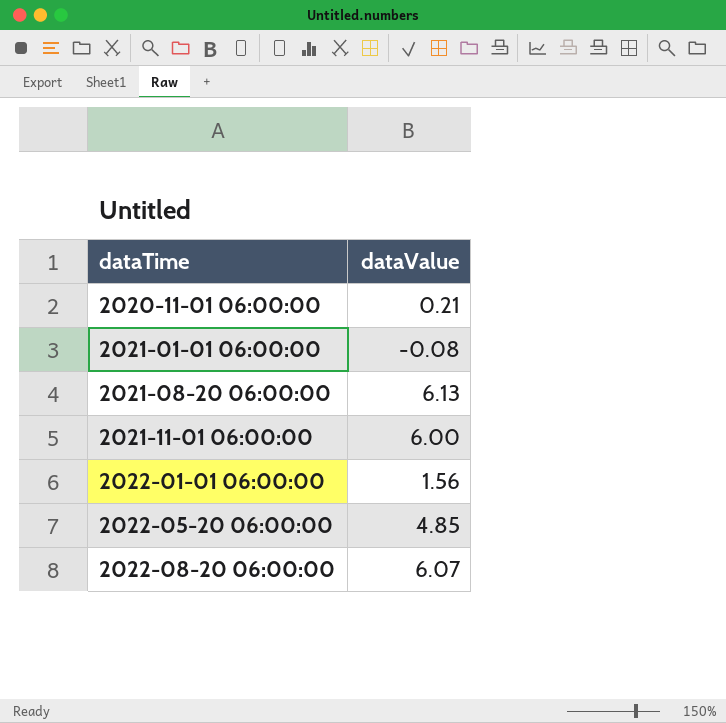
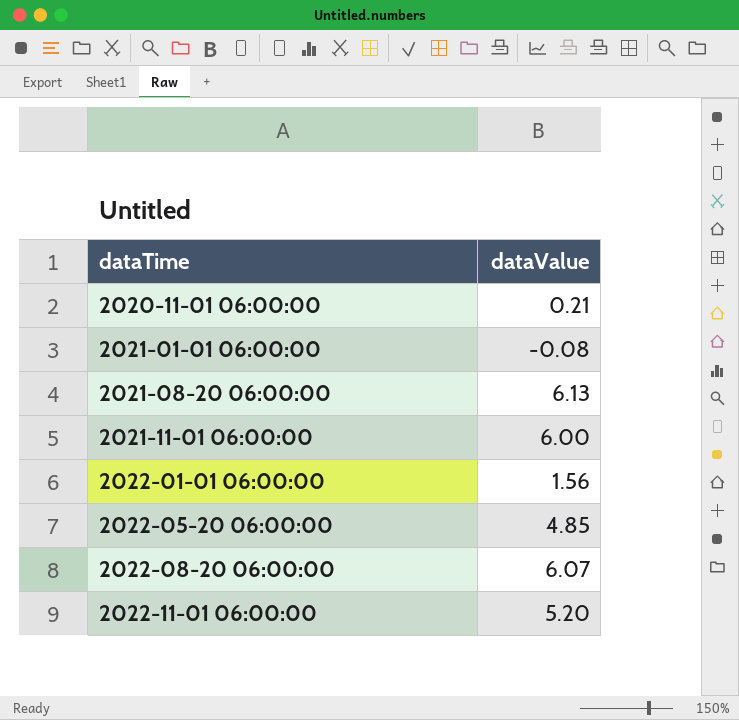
row 2022-11-01 06:00:00: none -> 5.20

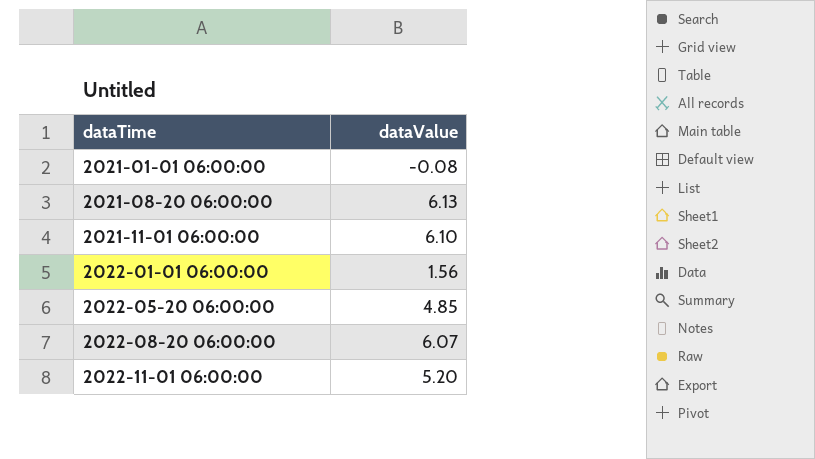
row 2020-11-01 06:00:00: 0.21 -> none
2021-11-01 06:00:00 | dataValue: 6.00 -> 6.10

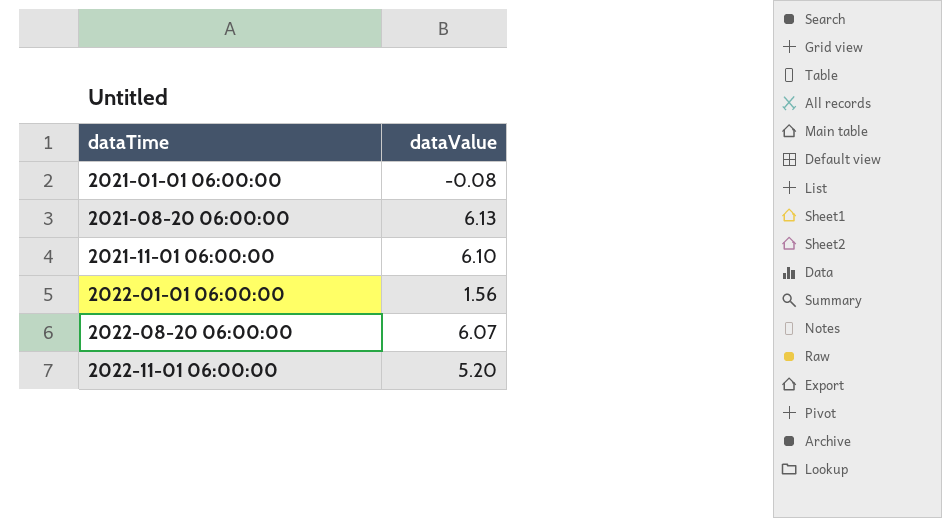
row 2022-05-20 06:00:00: 4.85 -> none

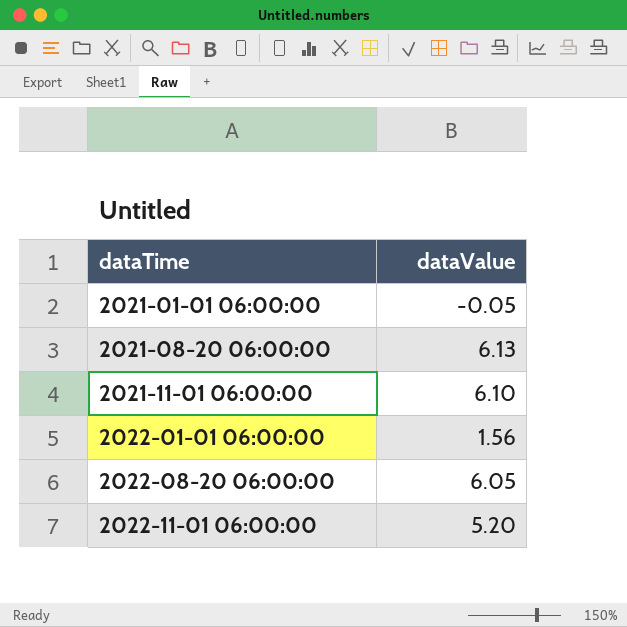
2021-01-01 06:00:00 | dataValue: -0.08 -> -0.05
2022-08-20 06:00:00 | dataValue: 6.07 -> 6.05

